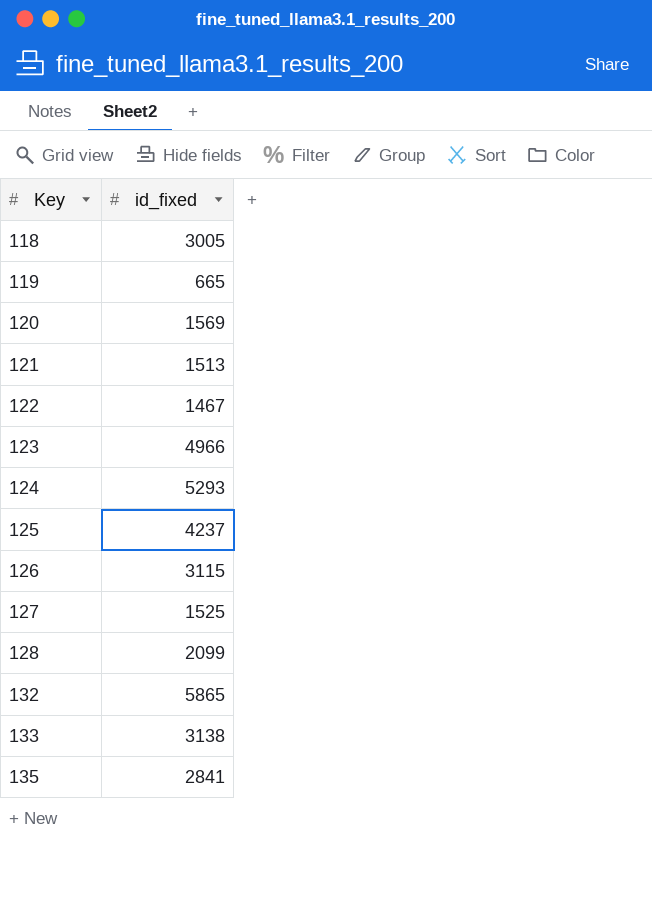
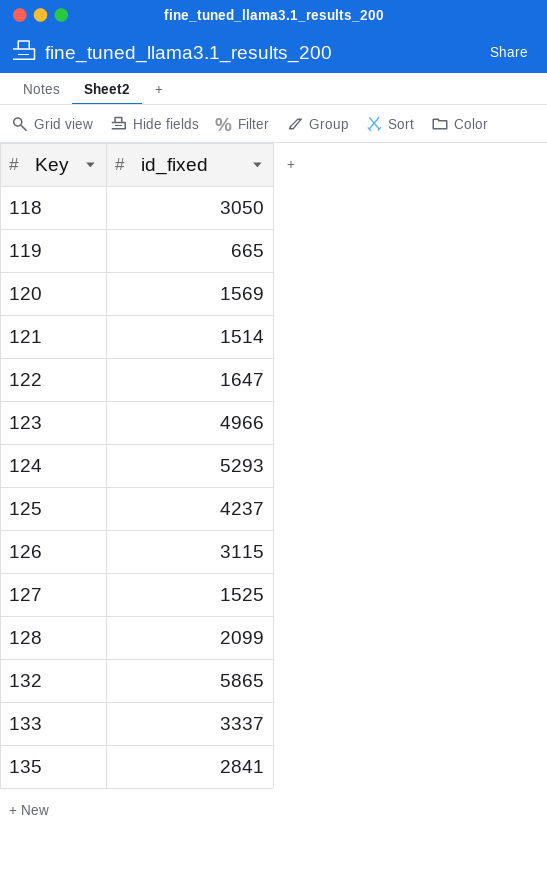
118 | id_fixed: 3005 -> 3050
121 | id_fixed: 1513 -> 1514
122 | id_fixed: 1467 -> 1647
133 | id_fixed: 3138 -> 3337

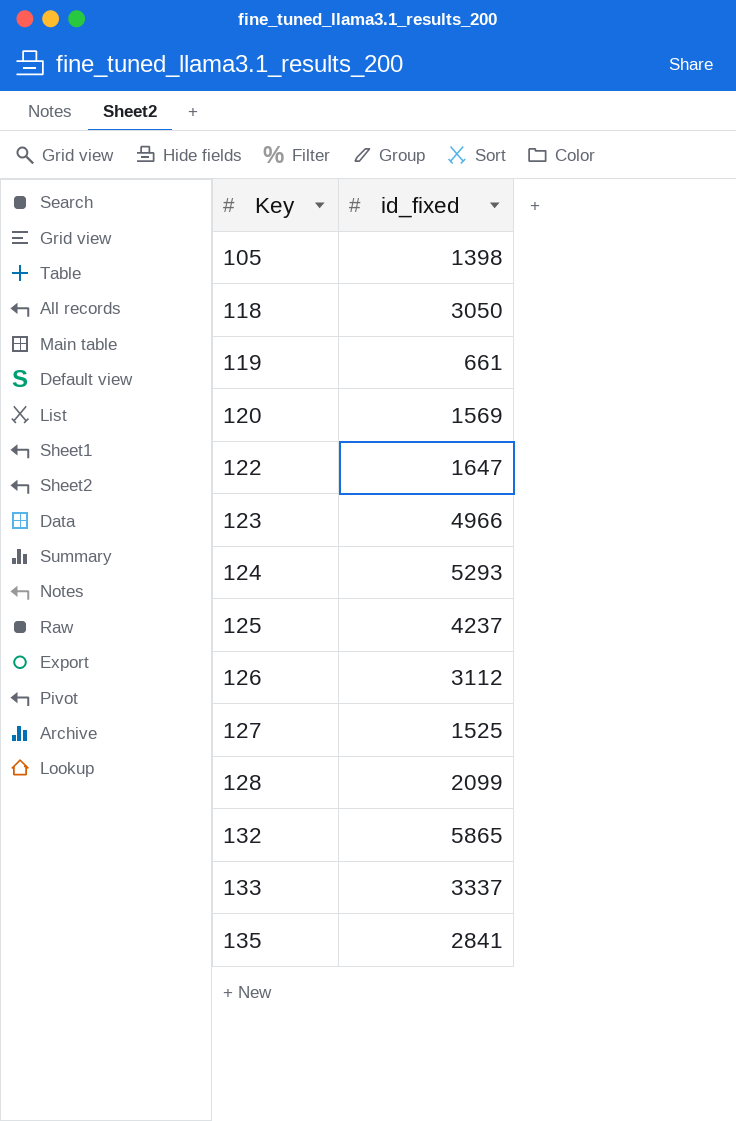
row 121: 1514 -> none
row 105: none -> 1398
119 | id_fixed: 665 -> 661
126 | id_fixed: 3115 -> 3112

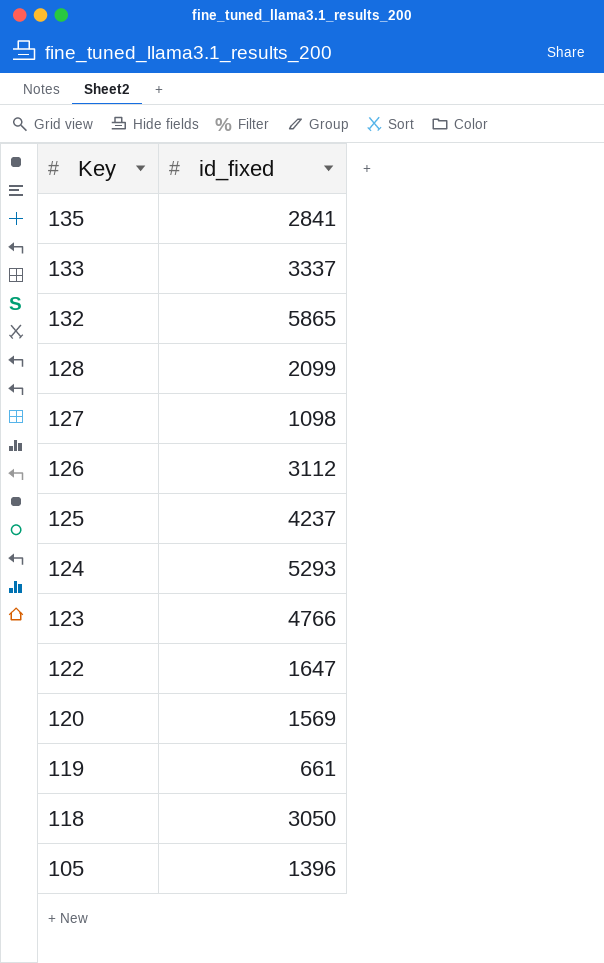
row order: Key ascending -> Key descending
127 | id_fixed: 1525 -> 1098
123 | id_fixed: 4966 -> 4766
105 | id_fixed: 1398 -> 1396

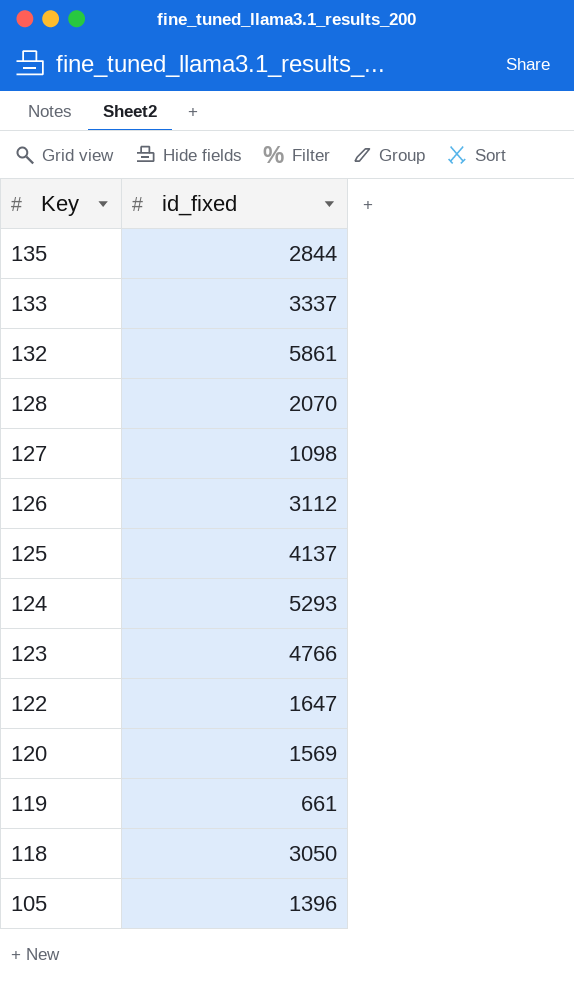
135 | id_fixed: 2841 -> 2844
132 | id_fixed: 5865 -> 5861
128 | id_fixed: 2099 -> 2070
125 | id_fixed: 4237 -> 4137

